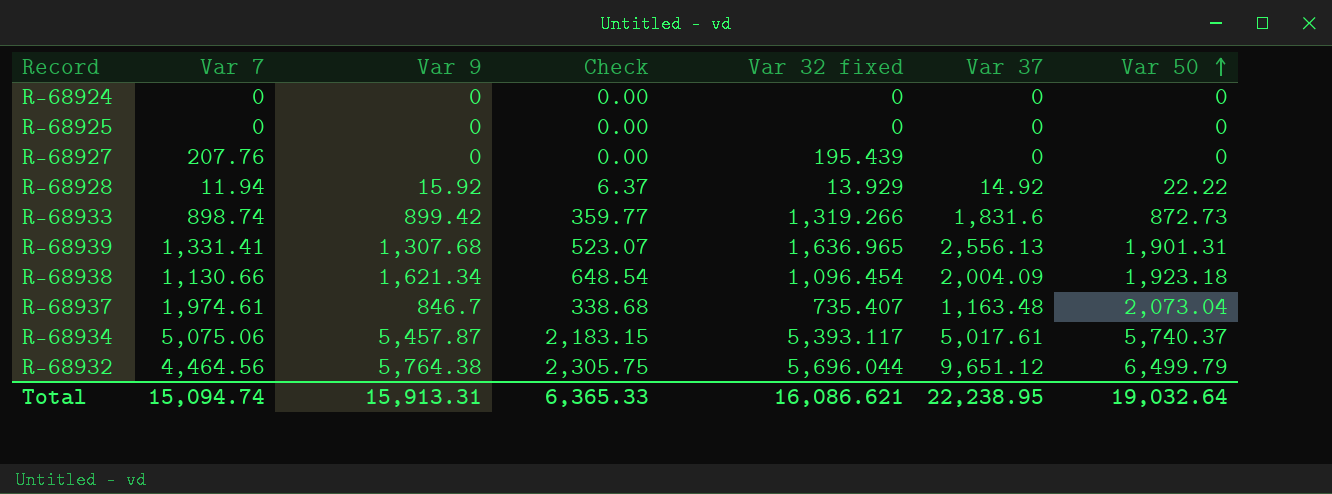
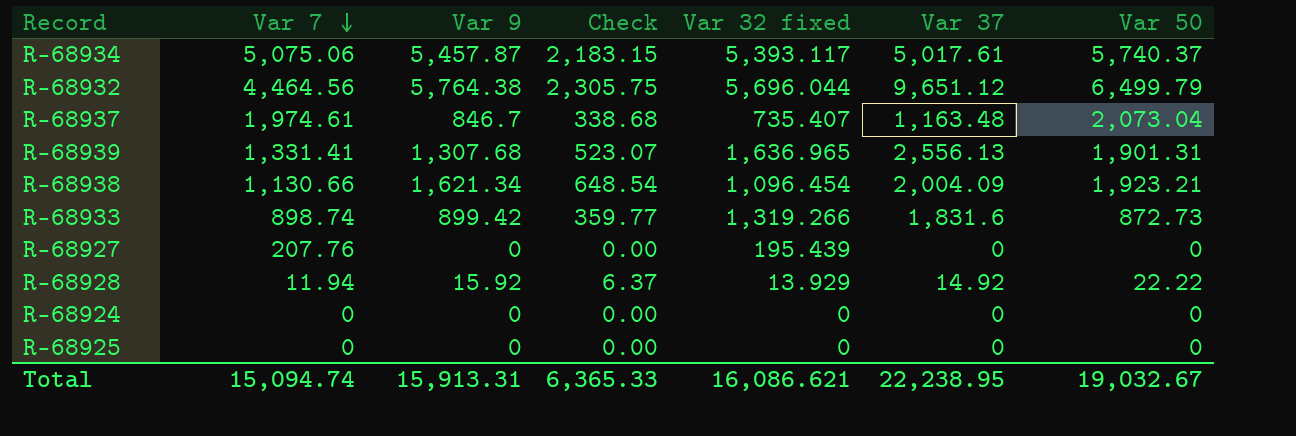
row order: Var 50 ascending -> Var 7 descending
R-68938 | Var 50: 1,923.18 -> 1,923.21
Total | Var 50: 19,032.64 -> 19,032.67

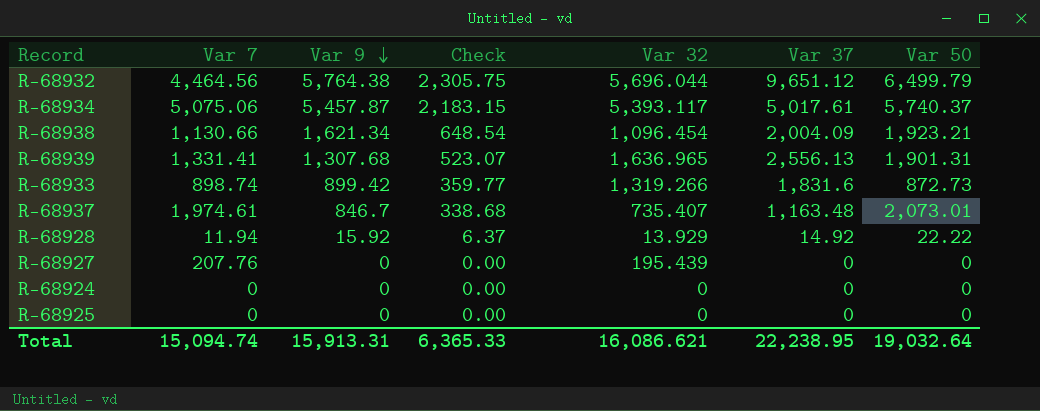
row order: Var 7 descending -> Var 9 descending
column name: Var 32 fixed -> Var 32
R-68937 | Var 50: 2,073.04 -> 2,073.01
Total | Var 50: 19,032.67 -> 19,032.64

